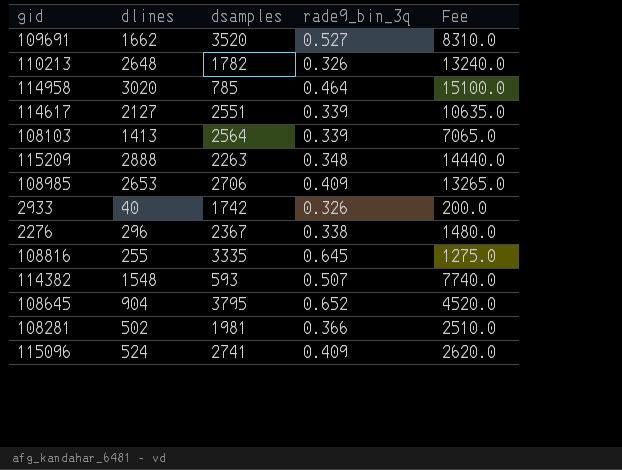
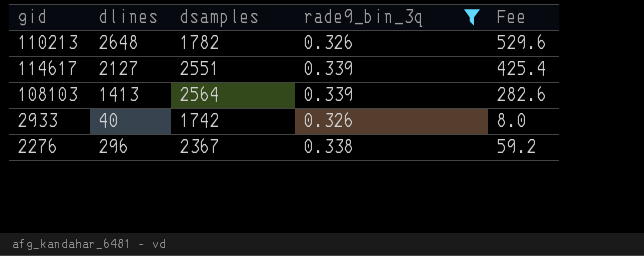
filter: none -> rade9_bin_3q <= 0.339
column Fee | formula: [dlines] * 5 -> [dlines] * 0.2

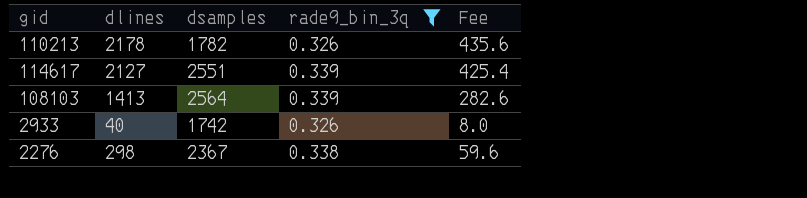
110213 | dlines: 2648 -> 2178
110213 | Fee: 529.6 -> 435.6
2276 | dlines: 296 -> 298
2276 | Fee: 59.2 -> 59.6

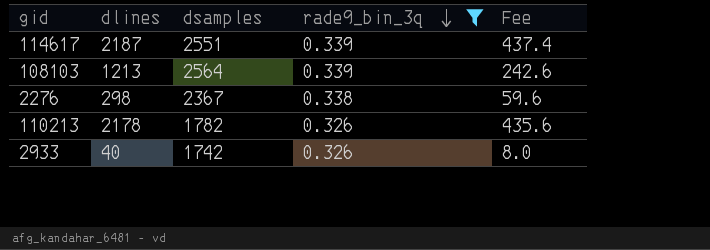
row order: none -> rade9_bin_3q descending
114617 | dlines: 2127 -> 2187
114617 | Fee: 425.4 -> 437.4
108103 | dlines: 1413 -> 1213
108103 | Fee: 282.6 -> 242.6

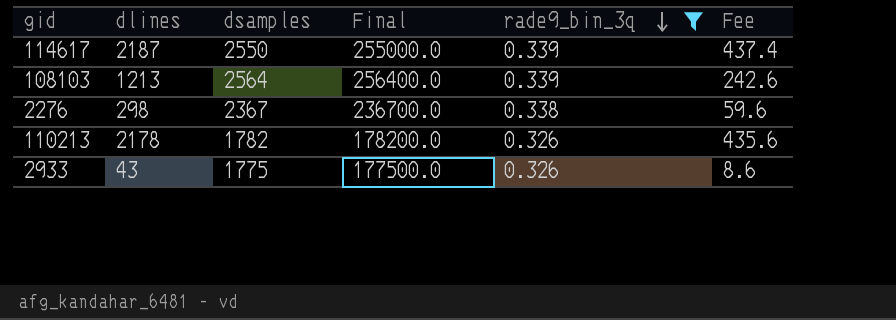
column Final | formula: none -> [dsamples] * 100
114617 | dsamples: 2551 -> 2550
2933 | dlines: 40 -> 43
2933 | dsamples: 1742 -> 1775
2933 | Fee: 8.0 -> 8.6

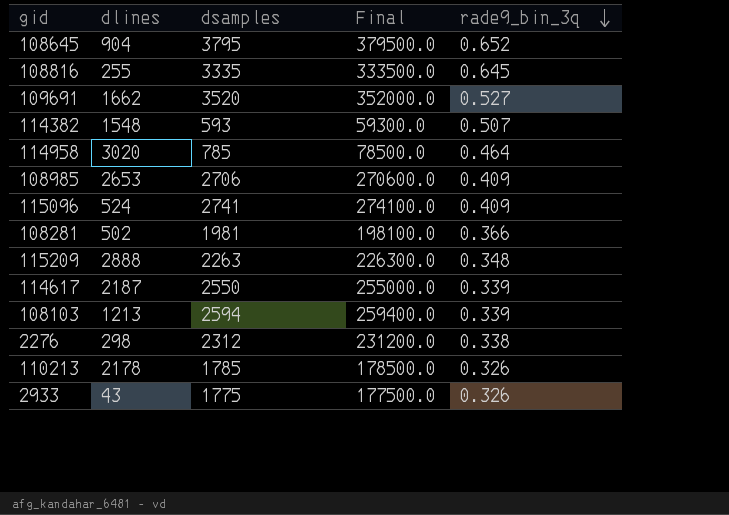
filter: rade9_bin_3q <= 0.339 -> none
column Fee | formula: [dlines] * 0.2 -> none
108103 | dsamples: 2564 -> 2594
108103 | Final: 256400.0 -> 259400.0
2276 | dsamples: 2367 -> 2312
2276 | Final: 236700.0 -> 231200.0
110213 | dsamples: 1782 -> 1785
110213 | Final: 178200.0 -> 178500.0

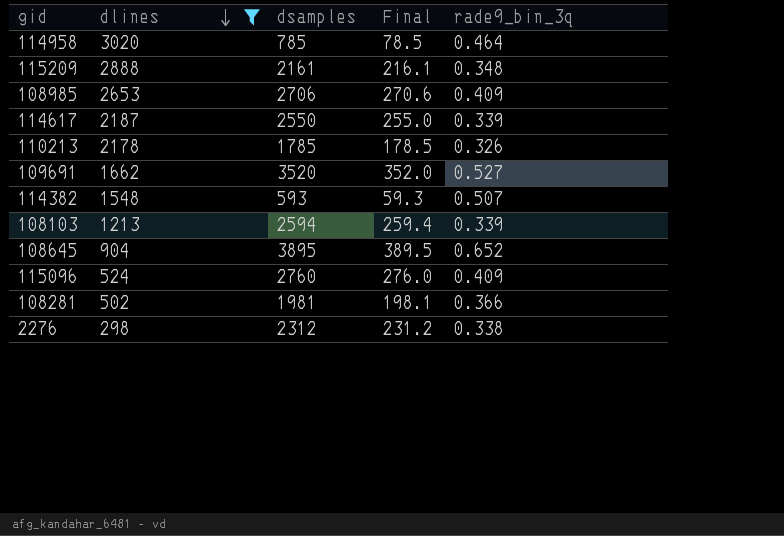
filter: none -> dlines >= 298
row order: rade9_bin_3q descending -> dlines descending
column Final | formula: [dsamples] * 100 -> [dsamples] * 0.1
115209 | dsamples: 2263 -> 2161
108645 | dsamples: 3795 -> 3895
115096 | dsamples: 2741 -> 2760

